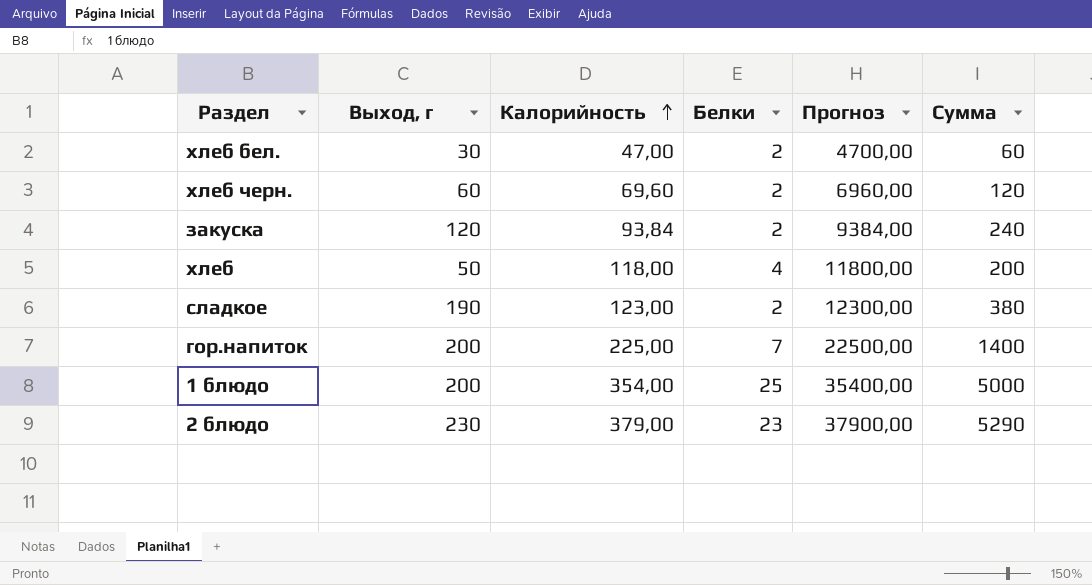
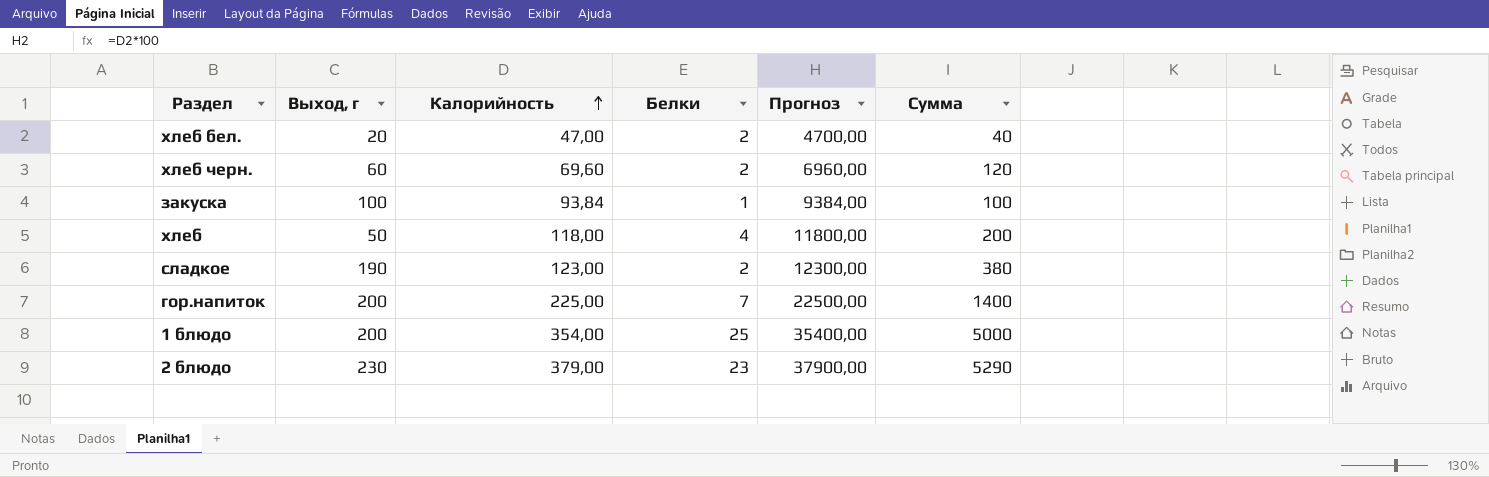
хлеб бел. | Выход, г: 30 -> 20
хлеб бел. | Сумма: 60 -> 40
закуска | Выход, г: 120 -> 100
закуска | Белки: 2 -> 1
закуска | Сумма: 240 -> 100

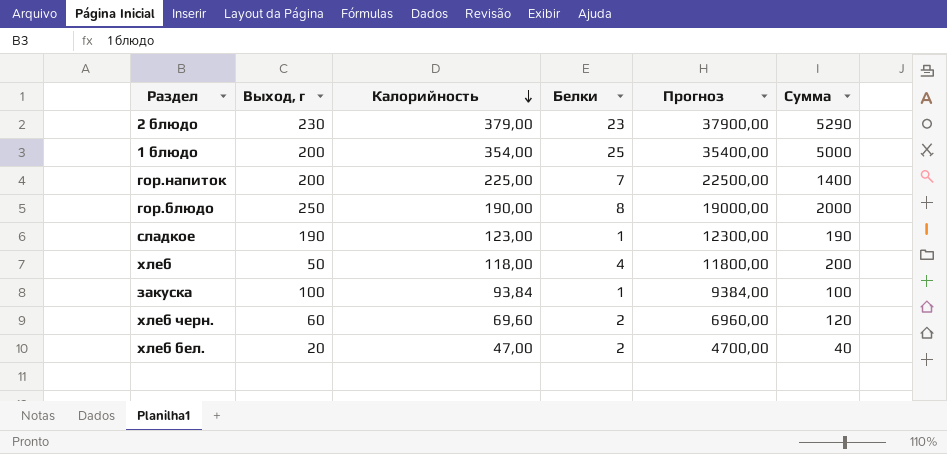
row order: Калорийность ascending -> Калорийность descending
row гор.блюдо: none -> 250 | 190,00 | 8 | 19000,00 | 2000
сладкое | Белки: 2 -> 1
сладкое | Сумма: 380 -> 190

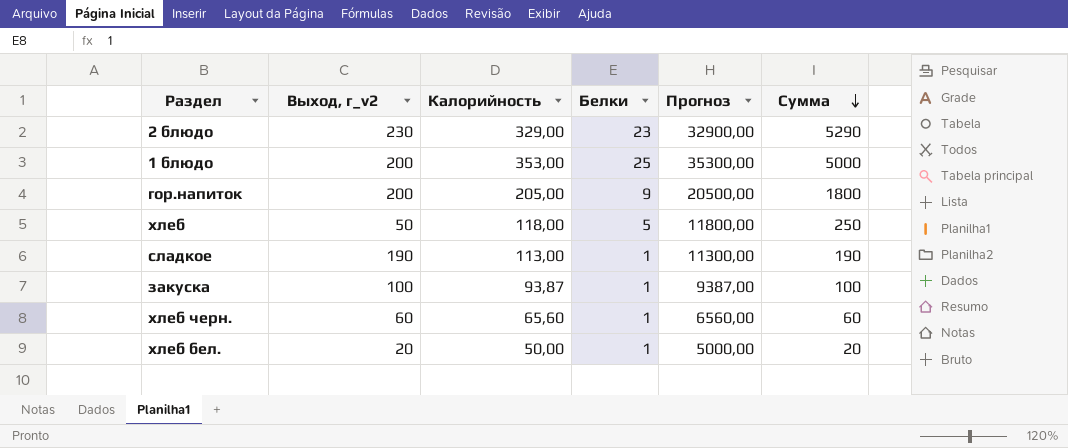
row order: Калорийность descending -> Сумма descending
column name: Выход, г -> Выход, г_v2
row гор.блюдо: 250 | 190,00 | 8 | 19000,00 | 2000 -> none
2 блюдо | Калорийность: 379,00 -> 329,00
2 блюдо | Прогноз: 37900,00 -> 32900,00
1 блюдо | Калорийность: 354,00 -> 353,00
1 блюдо | Прогноз: 35400,00 -> 35300,00
гор.напиток | Калорийность: 225,00 -> 205,00
гор.напиток | Белки: 7 -> 9
гор.напиток | Прогноз: 22500,00 -> 20500,00
гор.напиток | Сумма: 1400 -> 1800
хлеб | Белки: 4 -> 5
хлеб | Сумма: 200 -> 250
сладкое | Калорийность: 123,00 -> 113,00
сладкое | Прогноз: 12300,00 -> 11300,00
закуска | Калорийность: 93,84 -> 93,87
закуска | Прогноз: 9384,00 -> 9387,00
хлеб черн. | Калорийность: 69,60 -> 65,60
хлеб черн. | Белки: 2 -> 1
хлеб черн. | Прогноз: 6960,00 -> 6560,00
хлеб черн. | Сумма: 120 -> 60
хлеб бел. | Калорийность: 47,00 -> 50,00
хлеб бел. | Белки: 2 -> 1
хлеб бел. | Прогноз: 4700,00 -> 5000,00
хлеб бел. | Сумма: 40 -> 20

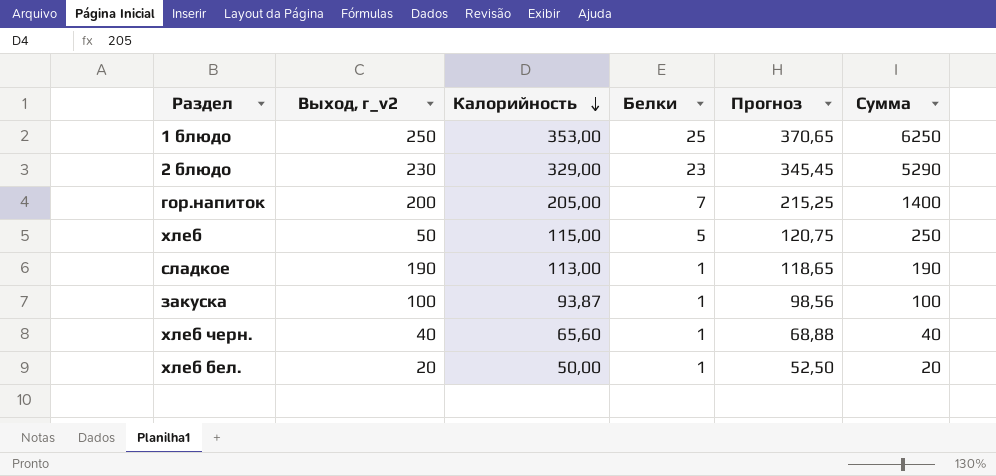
row order: Сумма descending -> Калорийность descending
column Прогноз | formula: [Калорийность] * 100 -> [Калорийность] * 1,05
1 блюдо | Выход, г_v2: 200 -> 250
1 блюдо | Сумма: 5000 -> 6250
гор.напиток | Белки: 9 -> 7
гор.напиток | Сумма: 1800 -> 1400
хлеб | Калорийность: 118,00 -> 115,00
хлеб черн. | Выход, г_v2: 60 -> 40
хлеб черн. | Сумма: 60 -> 40

